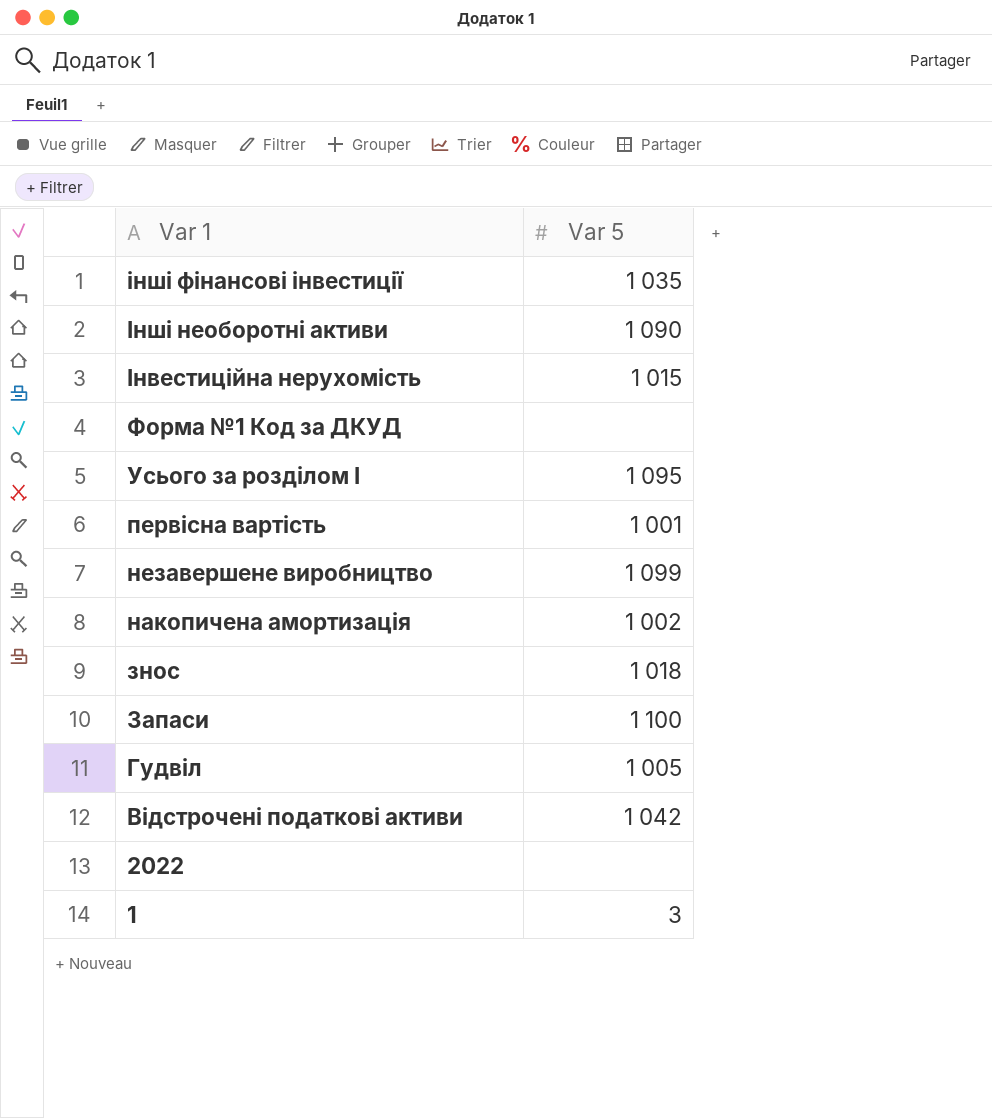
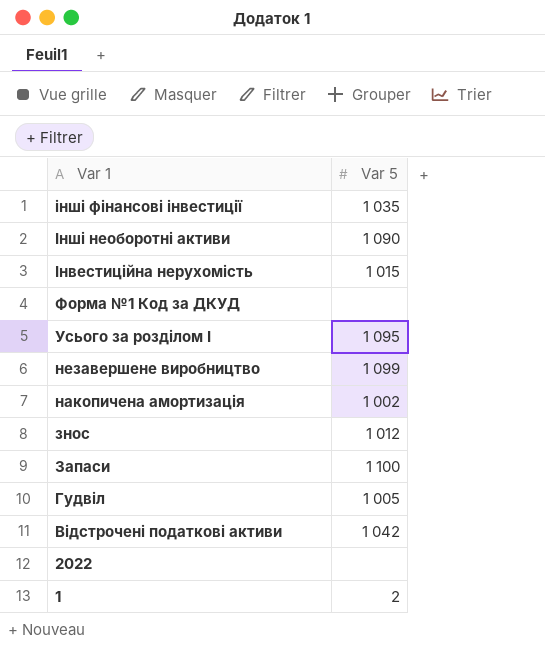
row первісна вартість: 1 001 -> none
знос | Var 5: 1 018 -> 1 012
1 | Var 5: 3 -> 2

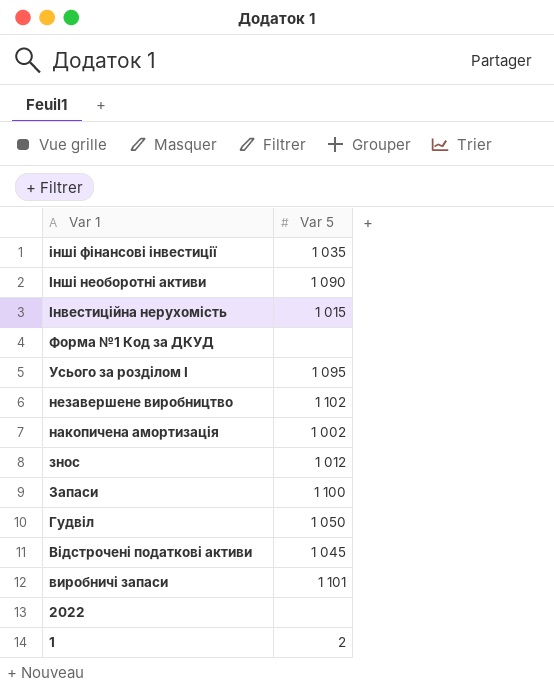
незавершене виробництво | Var 5: 1 099 -> 1 102
Гудвіл | Var 5: 1 005 -> 1 050
Відстрочені податкові активи | Var 5: 1 042 -> 1 045
row виробничі запаси: none -> 1 101

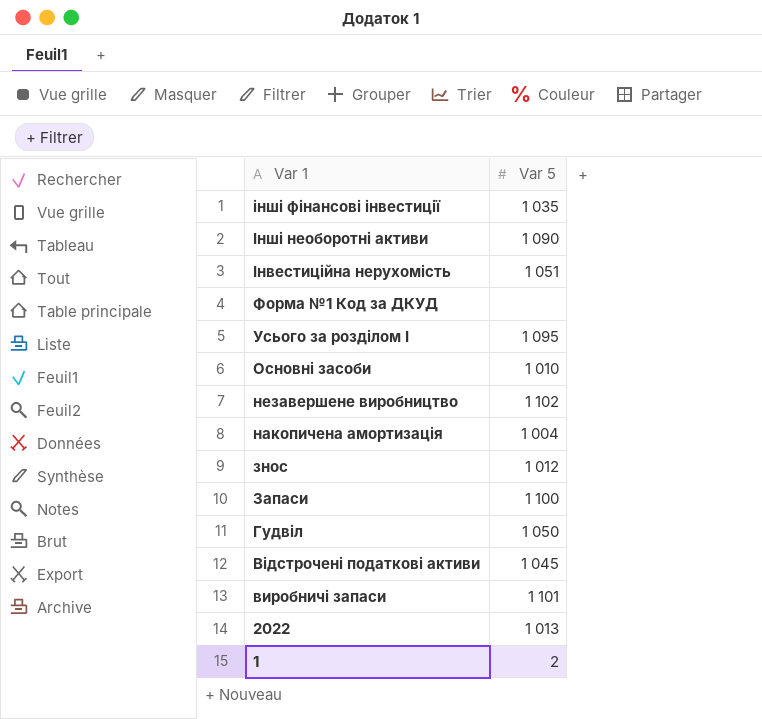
Інвестиційна нерухомість | Var 5: 1 015 -> 1 051
row Основні засоби: none -> 1 010
накопичена амортизація | Var 5: 1 002 -> 1 004
2022 | Var 5: none -> 1 013

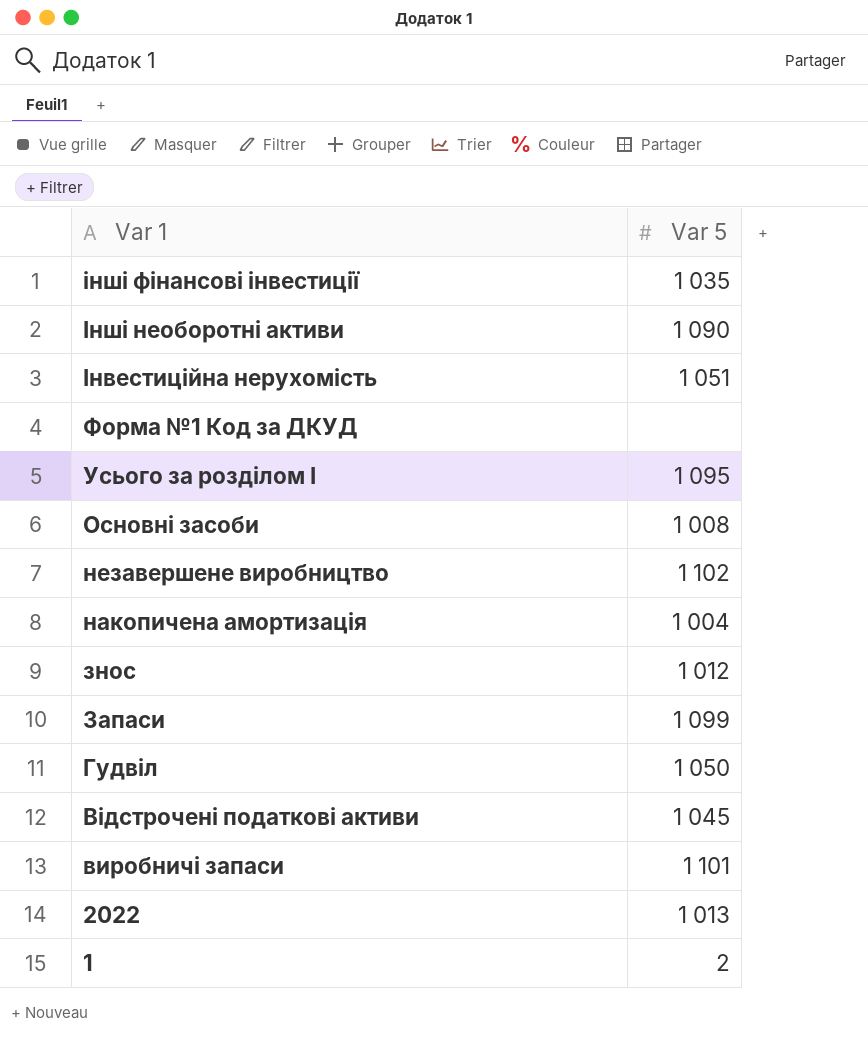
Основні засоби | Var 5: 1 010 -> 1 008
Запаси | Var 5: 1 100 -> 1 099

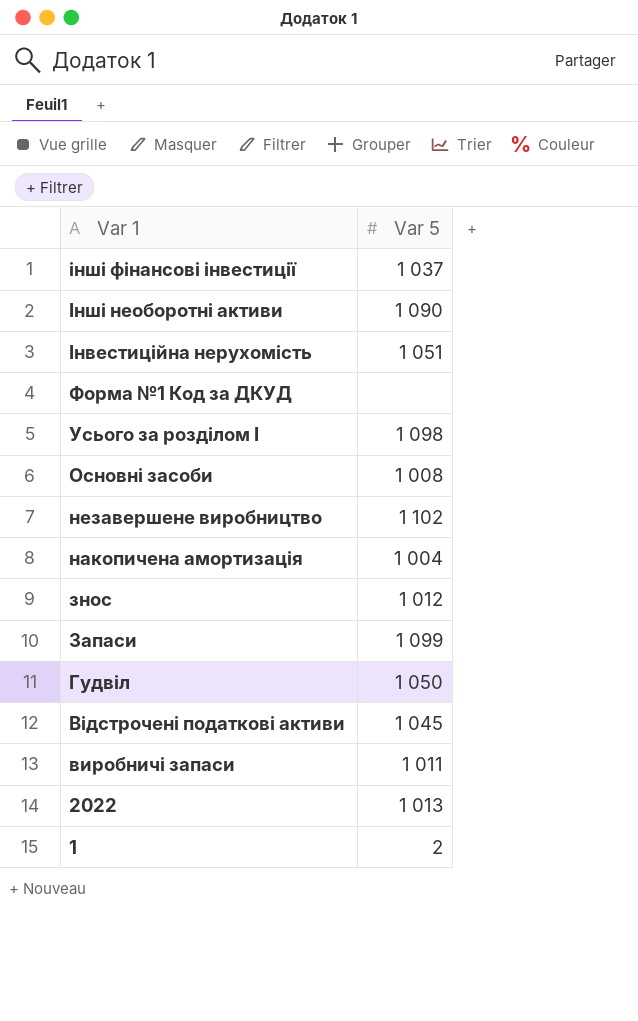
інші фінансові інвестиції | Var 5: 1 035 -> 1 037
Усього за розділом І | Var 5: 1 095 -> 1 098
виробничі запаси | Var 5: 1 101 -> 1 011

